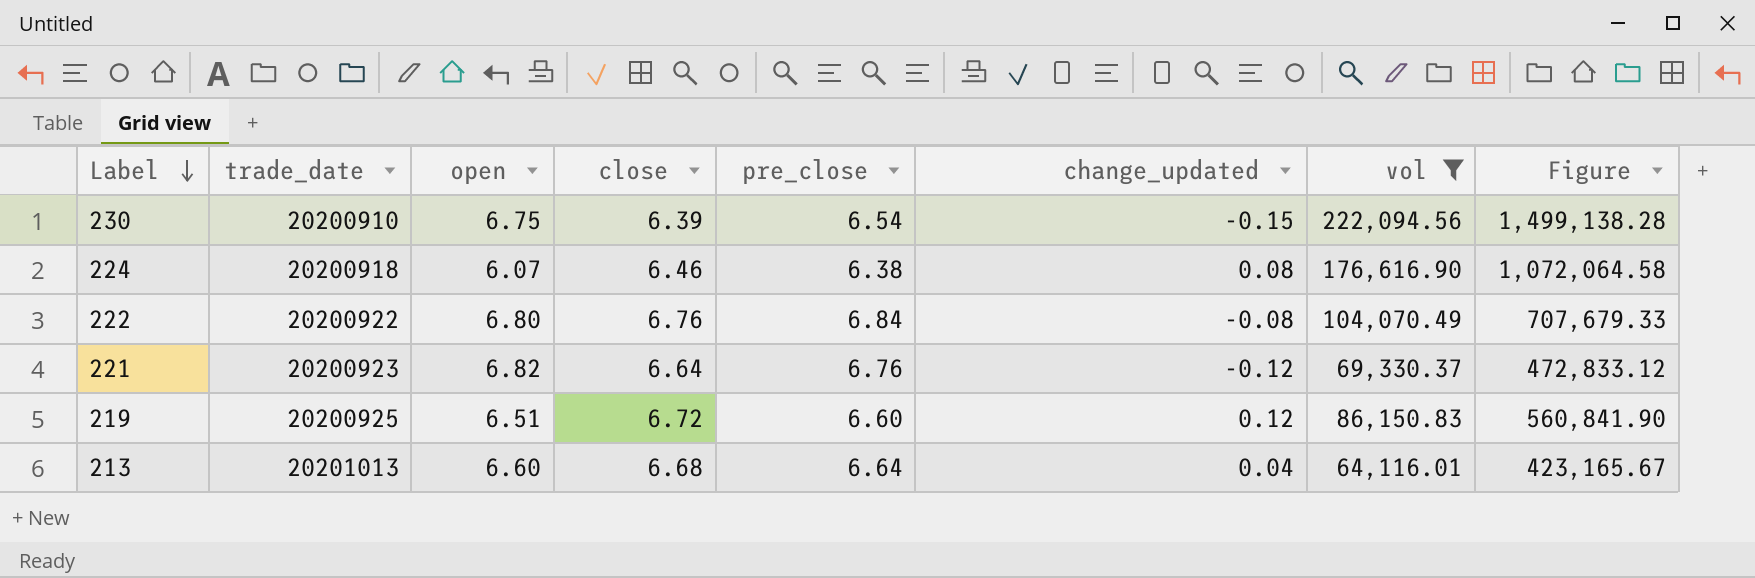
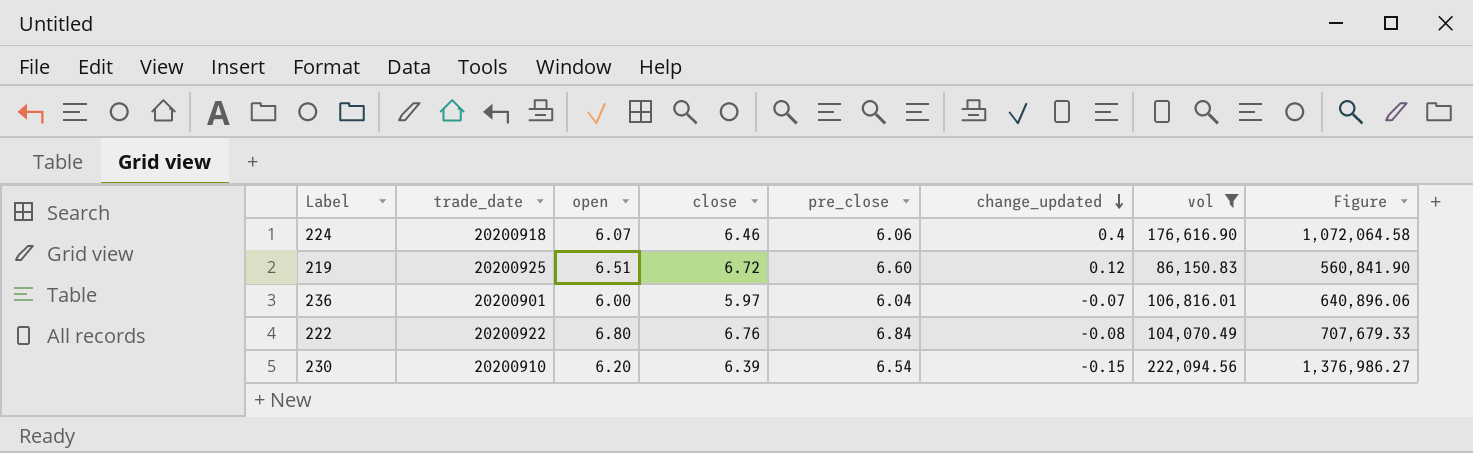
row order: Label descending -> change_updated descending
row 221: 20200923 | 6.82 | 6.64 | 6.76 | -0.12 | 69,330.37 | 472,833.12 -> none
row 213: 20201013 | 6.60 | 6.68 | 6.64 | 0.04 | 64,116.01 | 423,165.67 -> none
224 | pre_close: 6.38 -> 6.06
224 | change_updated: 0.08 -> 0.4
row 236: none -> 20200901 | 6.00 | 5.97 | 6.04 | -0.07 | 106,816.01 | 640,896.06
230 | open: 6.75 -> 6.20
230 | Figure: 1,499,138.28 -> 1,376,986.27

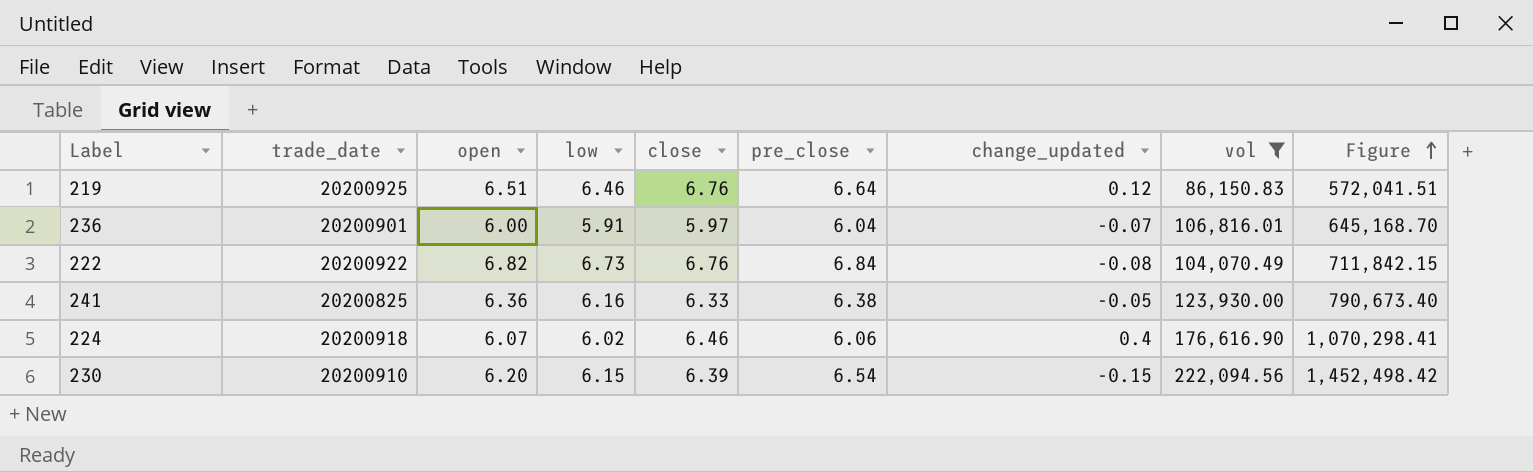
row order: change_updated descending -> Figure ascending
column low | position: none -> 4
column Figure | formula: [open] * [vol] -> [pre_close] * [vol]
219 | close: 6.72 -> 6.76
219 | pre_close: 6.60 -> 6.64
222 | open: 6.80 -> 6.82
row 241: none -> 20200825 | 6.36 | 6.16 | 6.33 | 6.38 | -0.05 | 123,930.00 | 790,673.40

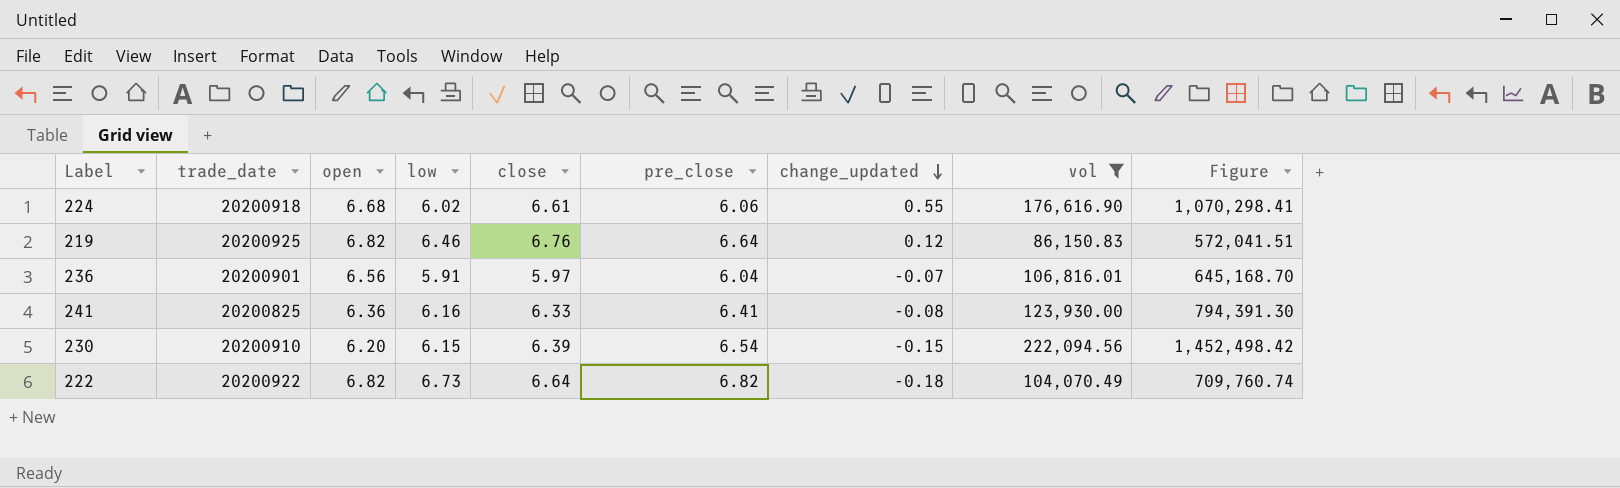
row order: Figure ascending -> change_updated descending
224 | open: 6.07 -> 6.68
224 | close: 6.46 -> 6.61
224 | change_updated: 0.4 -> 0.55
219 | open: 6.51 -> 6.82
236 | open: 6.00 -> 6.56
241 | pre_close: 6.38 -> 6.41
241 | change_updated: -0.05 -> -0.08
241 | Figure: 790,673.40 -> 794,391.30
222 | close: 6.76 -> 6.64
222 | pre_close: 6.84 -> 6.82
222 | change_updated: -0.08 -> -0.18
222 | Figure: 711,842.15 -> 709,760.74

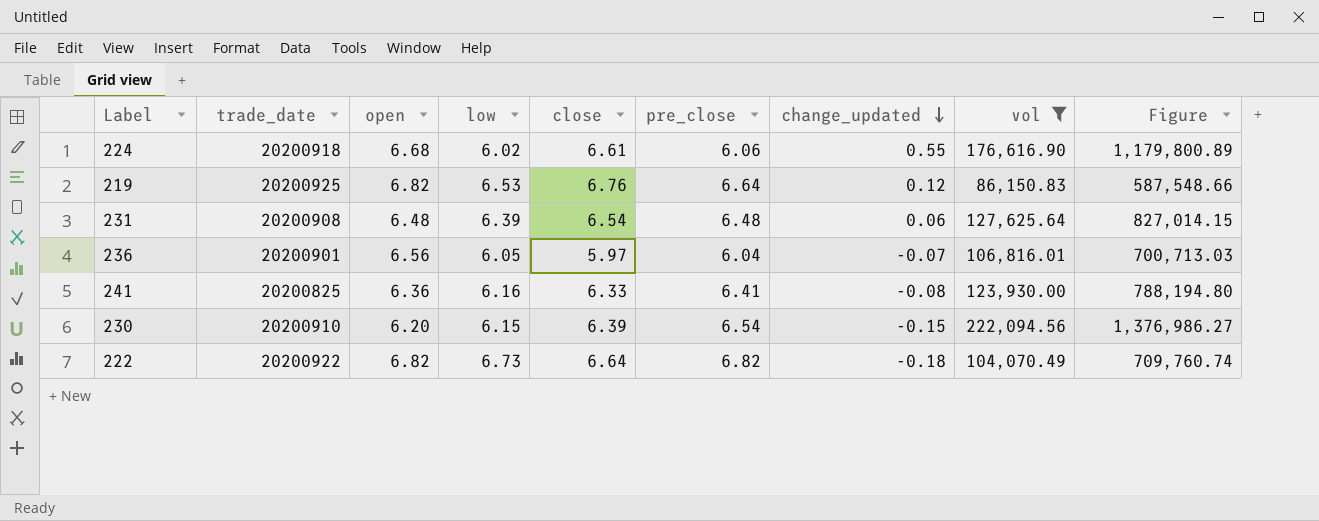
column Figure | formula: [pre_close] * [vol] -> [open] * [vol]
219 | low: 6.46 -> 6.53
row 231: none -> 20200908 | 6.48 | 6.39 | 6.54 | 6.48 | 0.06 | 127,625.64 | 827,014.15
236 | low: 5.91 -> 6.05

